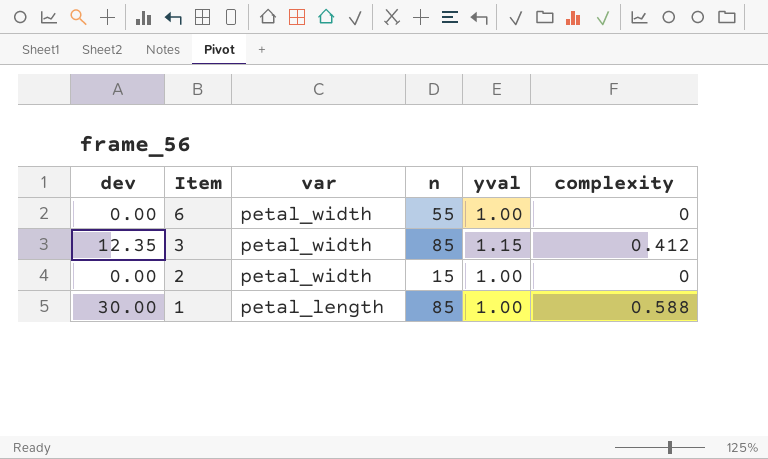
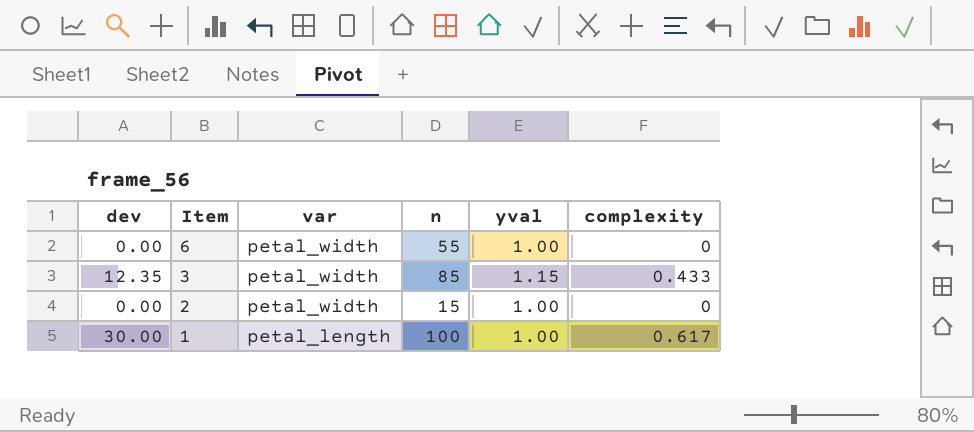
3 | complexity: 0.412 -> 0.433
1 | n: 85 -> 100
1 | complexity: 0.588 -> 0.617

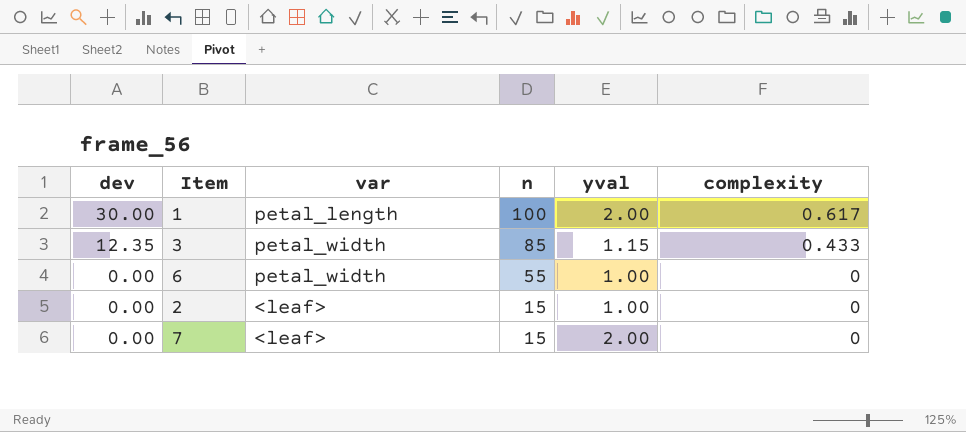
row order: Item descending -> dev descending
1 | yval: 1.00 -> 2.00
2 | var: petal_width -> <leaf>
row 7: none -> 0.00 | <leaf> | 15 | 2.00 | 0

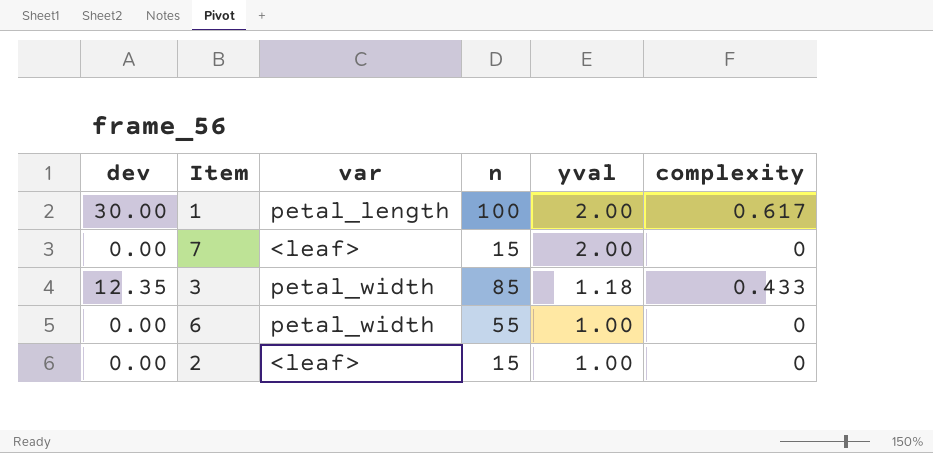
row order: dev descending -> yval descending
3 | yval: 1.15 -> 1.18

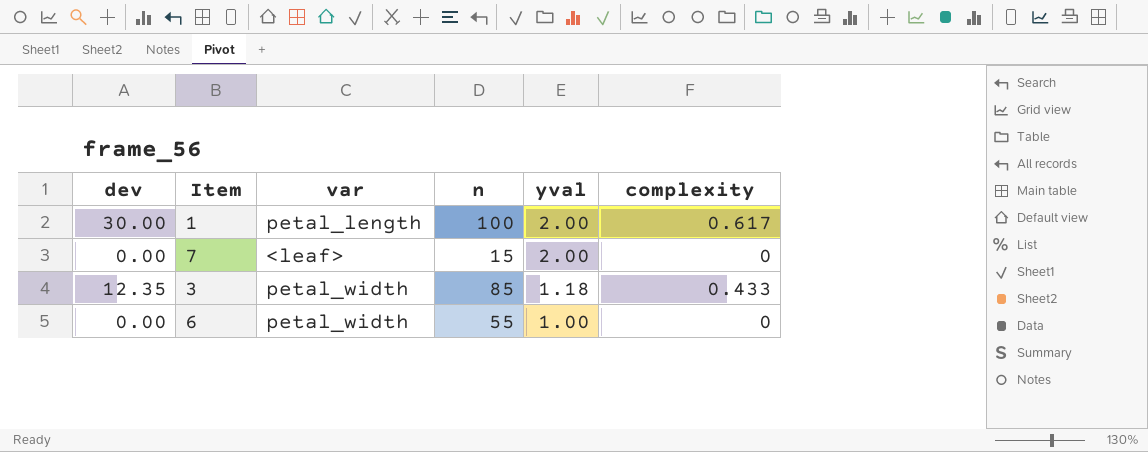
row 2: 0.00 | <leaf> | 15 | 1.00 | 0 -> none

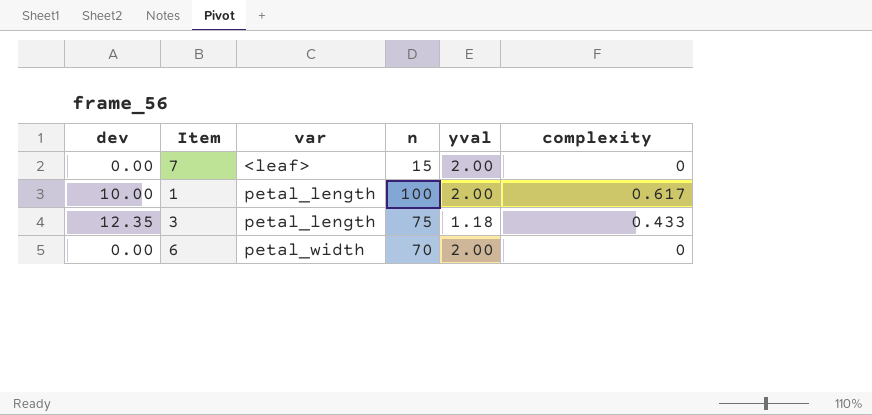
row order: yval descending -> var ascending
1 | dev: 30.00 -> 10.00
3 | var: petal_width -> petal_length
3 | n: 85 -> 75
6 | n: 55 -> 70
6 | yval: 1.00 -> 2.00

